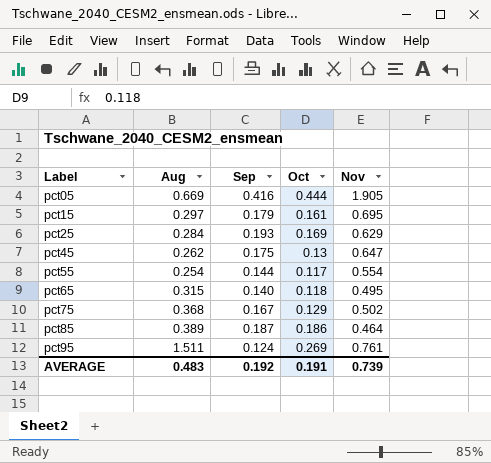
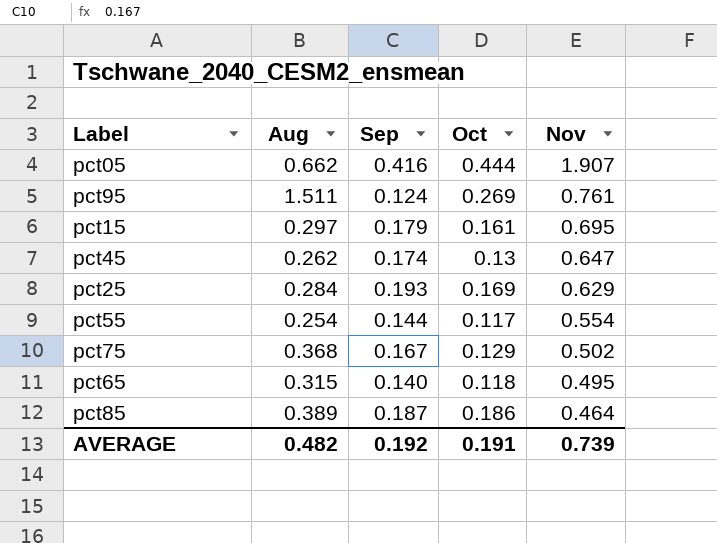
row order: Label ascending -> Nov descending
pct05 | Aug: 0.669 -> 0.662
pct05 | Nov: 1.905 -> 1.907
pct45 | Sep: 0.175 -> 0.174
AVERAGE | Aug: 0.483 -> 0.482

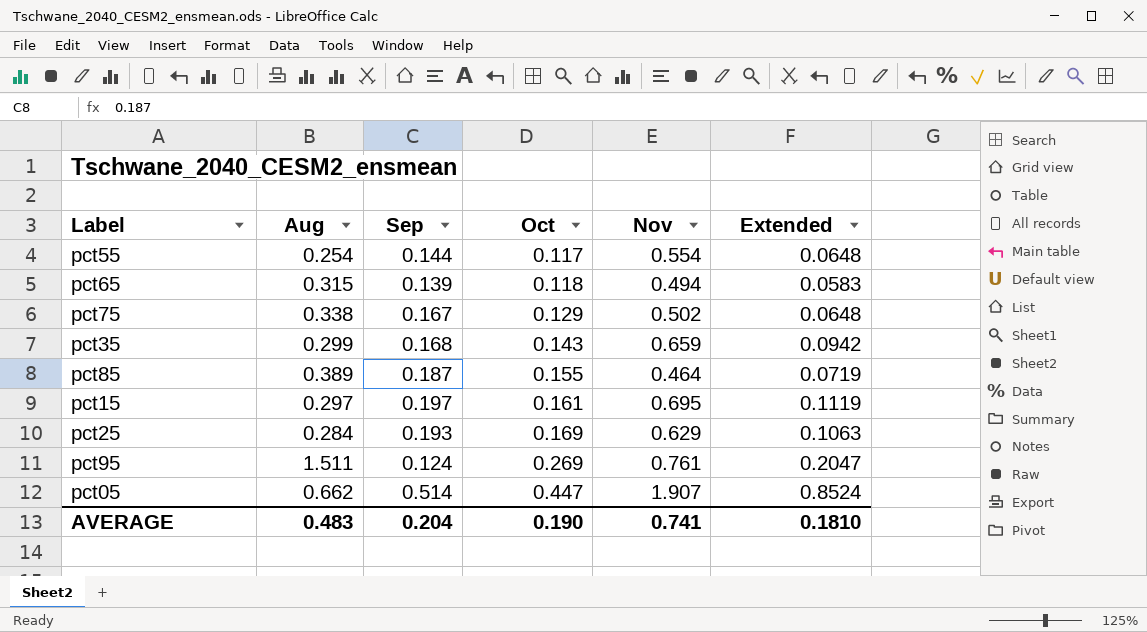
row order: Nov descending -> Oct ascending
column Extended | formula: none -> [Oct] * [Nov]
row pct45: 0.262 | 0.174 | 0.13 | 0.647 -> none
pct65 | Sep: 0.140 -> 0.139
pct65 | Nov: 0.495 -> 0.494
pct75 | Aug: 0.368 -> 0.338
row pct35: none -> 0.299 | 0.168 | 0.143 | 0.659 | 0.0942
pct85 | Oct: 0.186 -> 0.155
pct15 | Sep: 0.179 -> 0.197
pct05 | Sep: 0.416 -> 0.514
pct05 | Oct: 0.444 -> 0.447
AVERAGE | Aug: 0.482 -> 0.483
AVERAGE | Sep: 0.192 -> 0.204
AVERAGE | Oct: 0.191 -> 0.190
AVERAGE | Nov: 0.739 -> 0.741

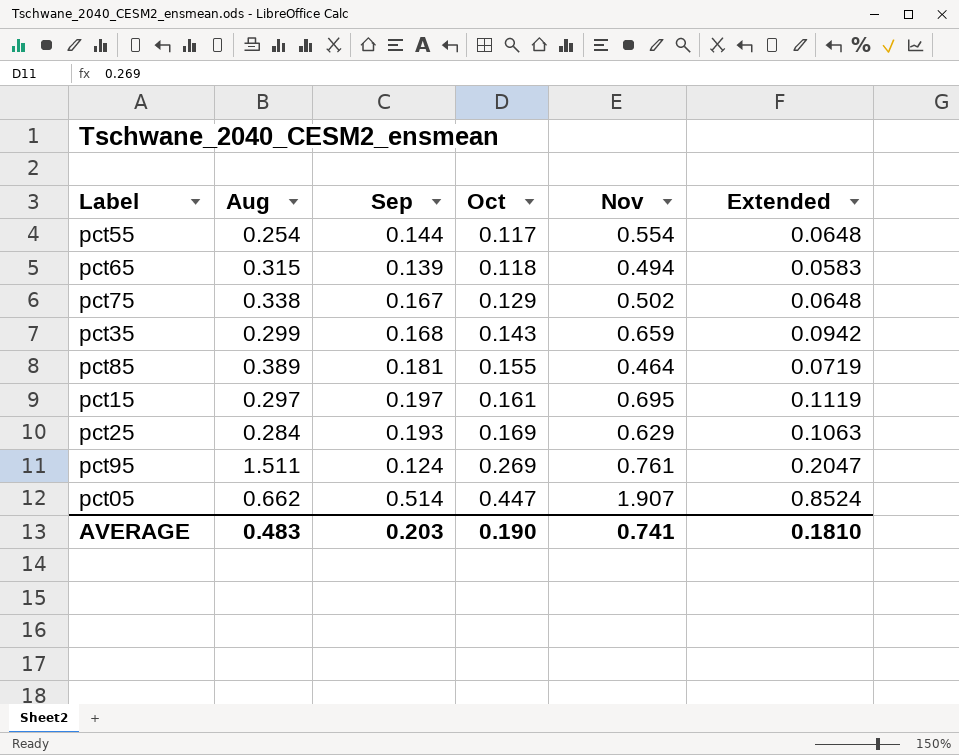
pct85 | Sep: 0.187 -> 0.181
AVERAGE | Sep: 0.204 -> 0.203

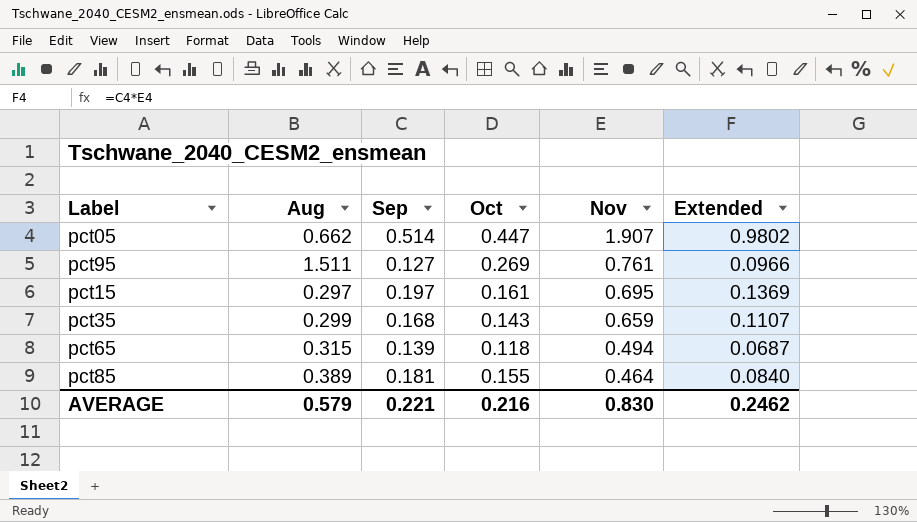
row order: Oct ascending -> Nov descending
column Extended | formula: [Oct] * [Nov] -> [Sep] * [Nov]
row pct55: 0.254 | 0.144 | 0.117 | 0.554 | 0.0648 -> none
row pct75: 0.338 | 0.167 | 0.129 | 0.502 | 0.0648 -> none
row pct25: 0.284 | 0.193 | 0.169 | 0.629 | 0.1063 -> none
pct95 | Sep: 0.124 -> 0.127
AVERAGE | Aug: 0.483 -> 0.579
AVERAGE | Sep: 0.203 -> 0.221
AVERAGE | Oct: 0.190 -> 0.216
AVERAGE | Nov: 0.741 -> 0.830
AVERAGE | Extended: 0.1810 -> 0.2462

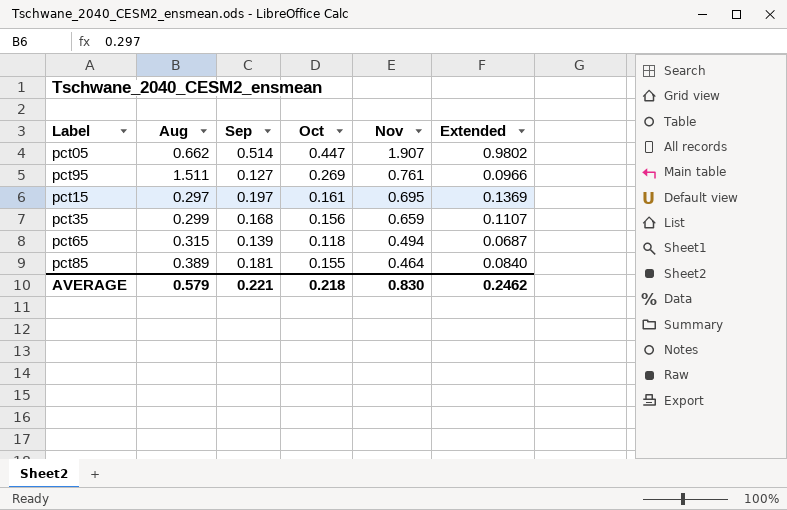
pct35 | Oct: 0.143 -> 0.156
AVERAGE | Oct: 0.216 -> 0.218

